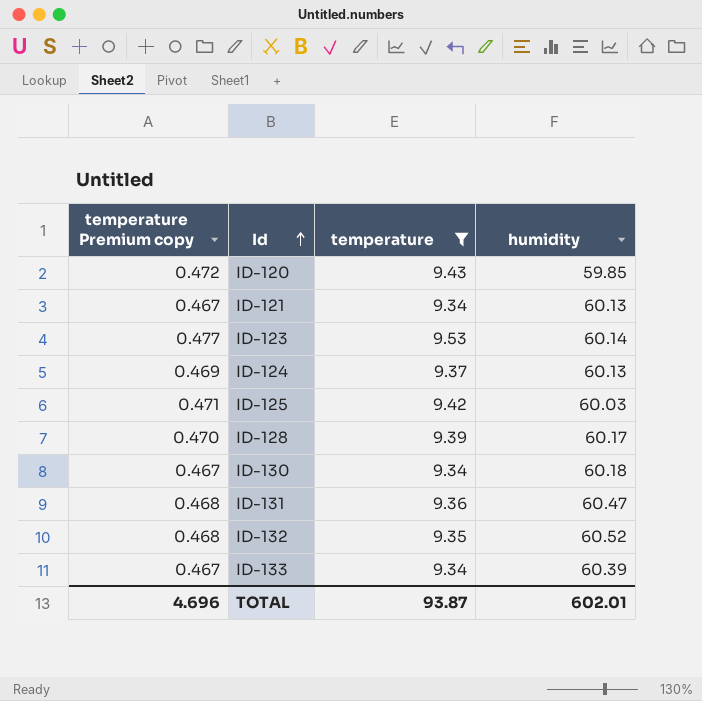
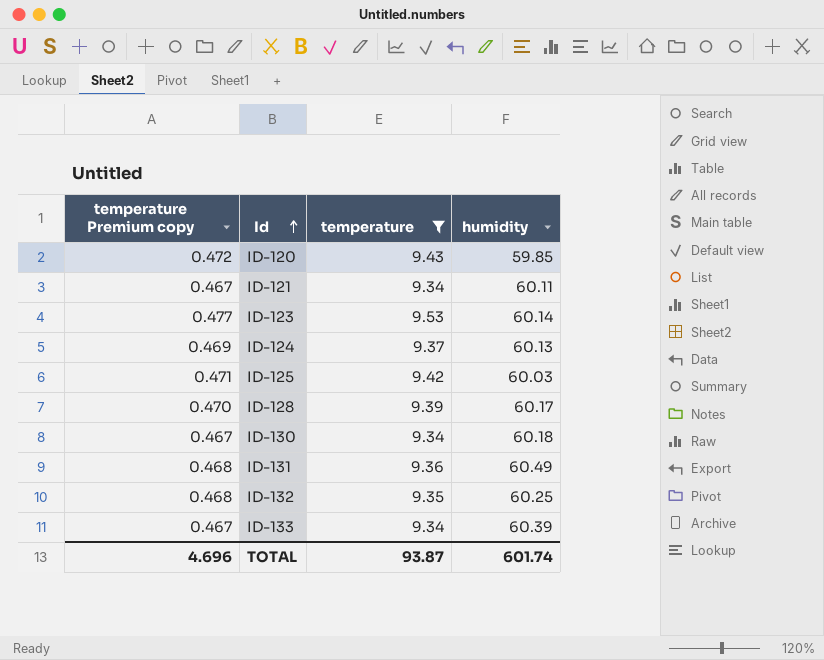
ID-121 | humidity: 60.13 -> 60.11
ID-131 | humidity: 60.47 -> 60.49
ID-132 | humidity: 60.52 -> 60.25
TOTAL | humidity: 602.01 -> 601.74

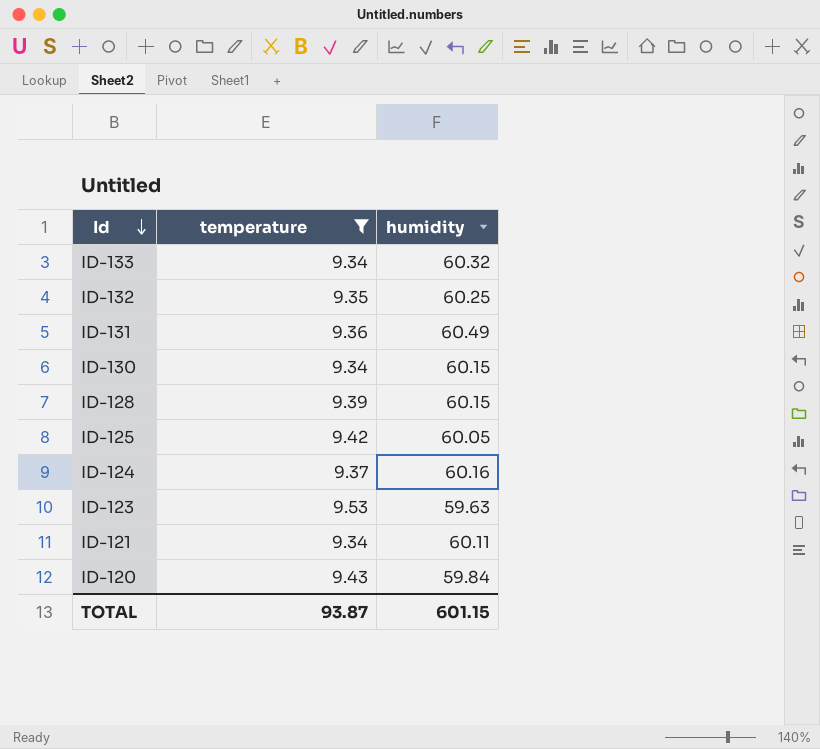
row order: Id ascending -> Id descending
column temperature Premium copy | formula: [temperature] * 0.05 -> none
ID-133 | humidity: 60.39 -> 60.32
ID-130 | humidity: 60.18 -> 60.15
ID-128 | humidity: 60.17 -> 60.15
ID-125 | humidity: 60.03 -> 60.05
ID-124 | humidity: 60.13 -> 60.16
ID-123 | humidity: 60.14 -> 59.63
ID-120 | humidity: 59.85 -> 59.84
TOTAL | humidity: 601.74 -> 601.15

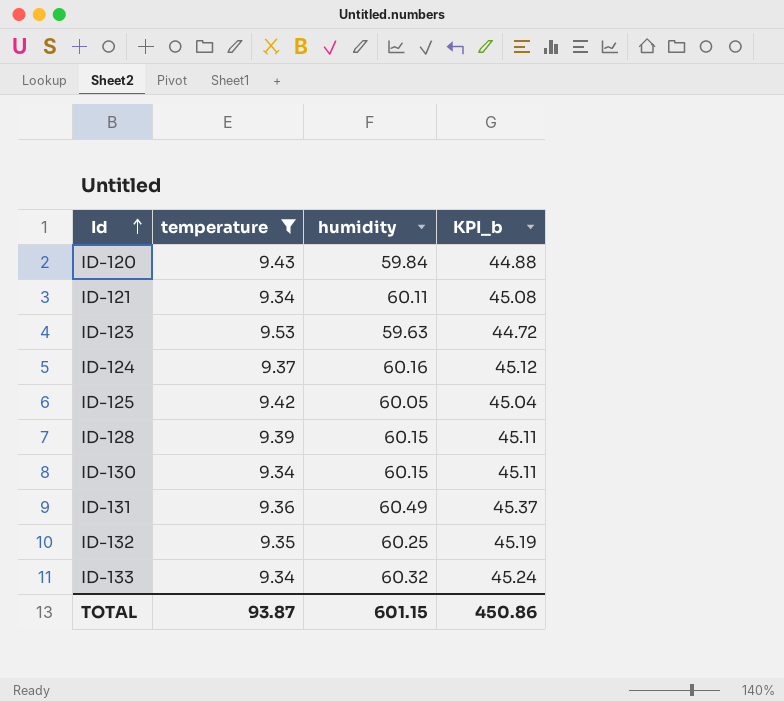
row order: Id descending -> Id ascending
column KPI_b | formula: none -> [humidity] * 0.75

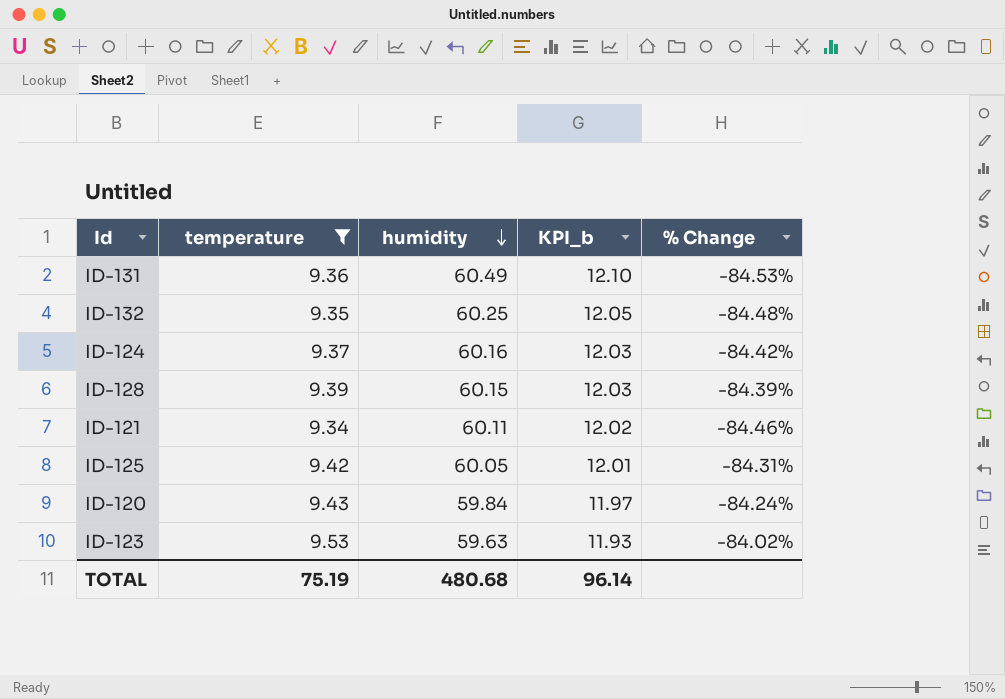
row order: Id ascending -> humidity descending
column KPI_b | formula: [humidity] * 0.75 -> [humidity] * 0.2
column % Change | formula: none -> ([temperature] - [humidity]) / [humidity]
row ID-130: 9.34 | 60.15 | 45.11 -> none
row ID-133: 9.34 | 60.32 | 45.24 -> none
TOTAL | temperature: 93.87 -> 75.19
TOTAL | humidity: 601.15 -> 480.68
TOTAL | KPI_b: 450.86 -> 96.14

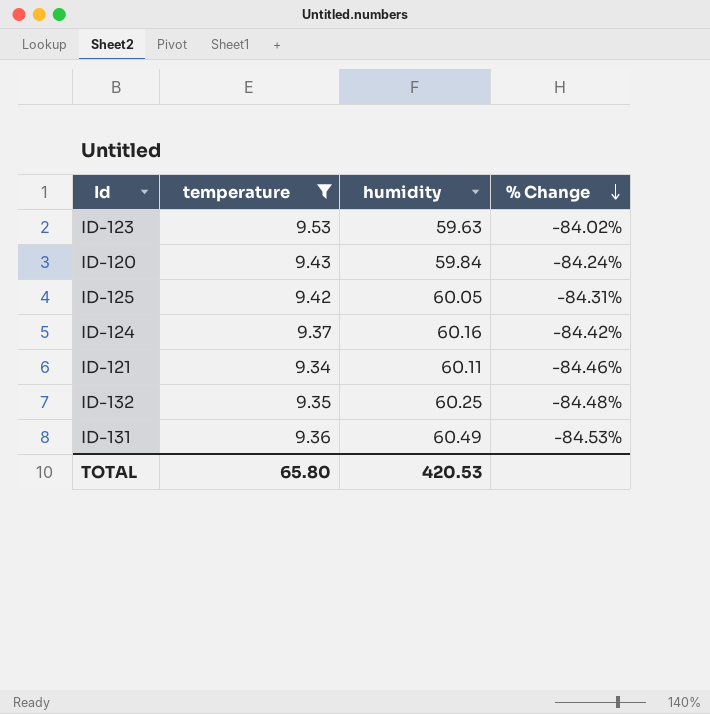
row order: humidity descending -> % Change descending
column KPI_b | formula: [humidity] * 0.2 -> none
row ID-128: 9.39 | 60.15 | 12.03 | -84.39% -> none
TOTAL | temperature: 75.19 -> 65.80
TOTAL | humidity: 480.68 -> 420.53

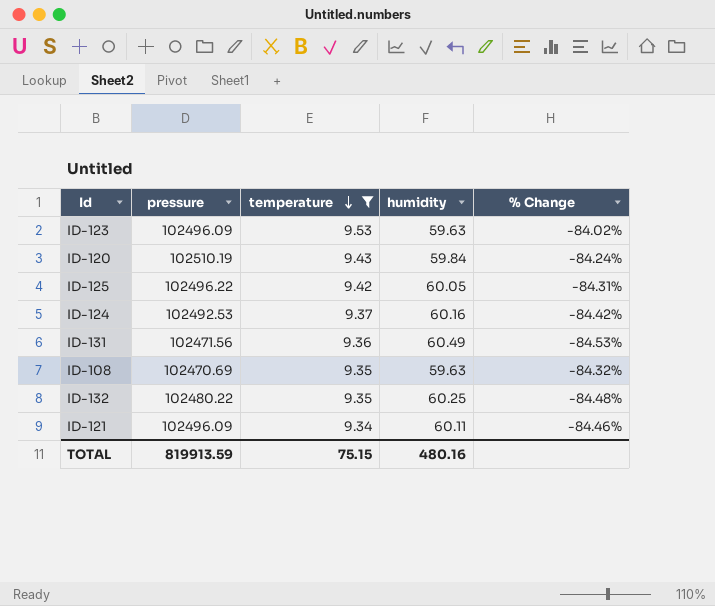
row order: % Change descending -> temperature descending
column pressure | position: none -> 2
row ID-108: none -> 102470.69 | 9.35 | 59.63 | -84.32%
TOTAL | temperature: 65.80 -> 75.15
TOTAL | humidity: 420.53 -> 480.16

